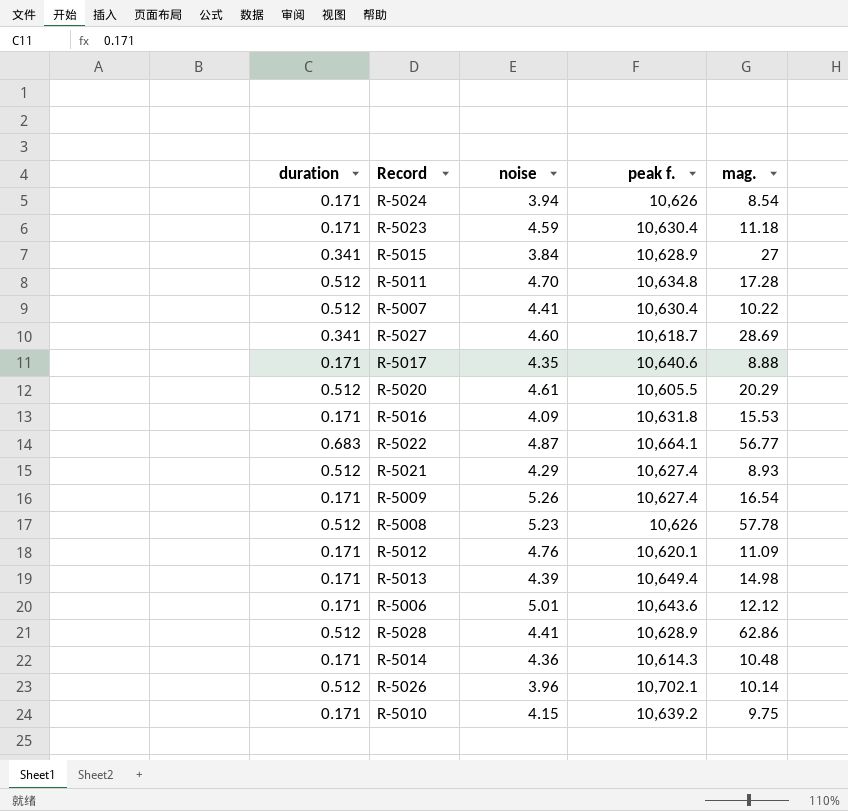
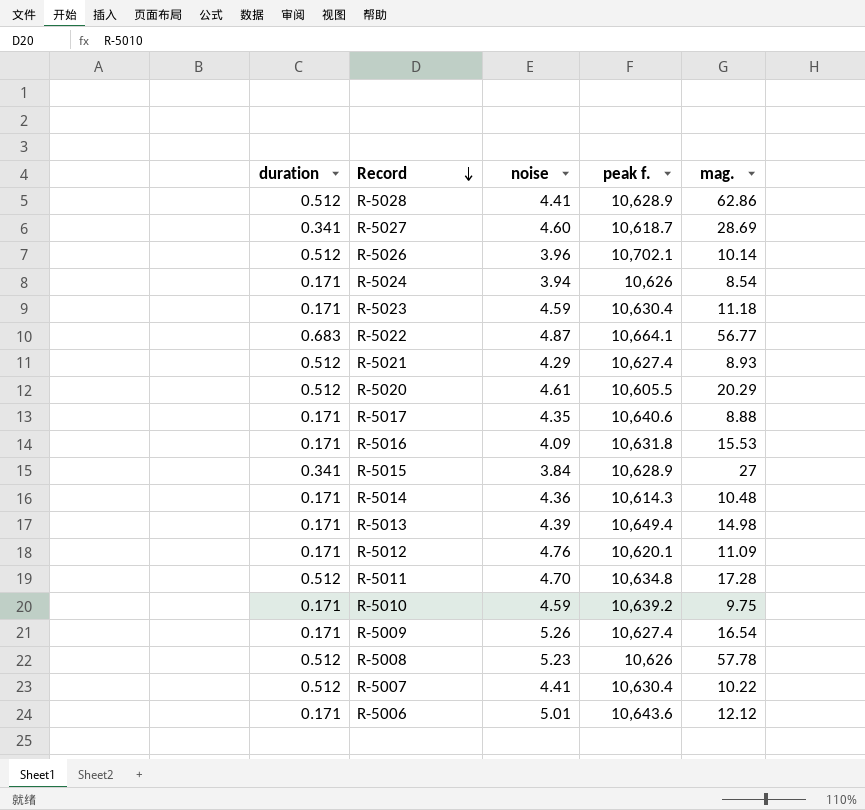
row order: none -> Record descending
R-5010 | noise: 4.15 -> 4.59

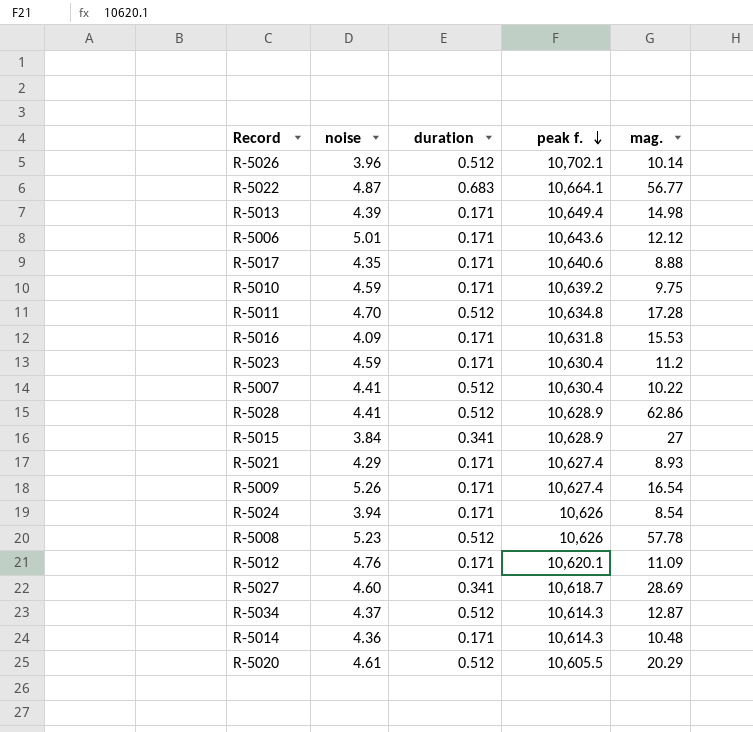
row order: Record descending -> peak f. descending
column duration | position: 1 -> 3
R-5023 | mag.: 11.18 -> 11.2
R-5021 | duration: 0.512 -> 0.171
row R-5034: none -> 4.37 | 0.512 | 10,614.3 | 12.87

